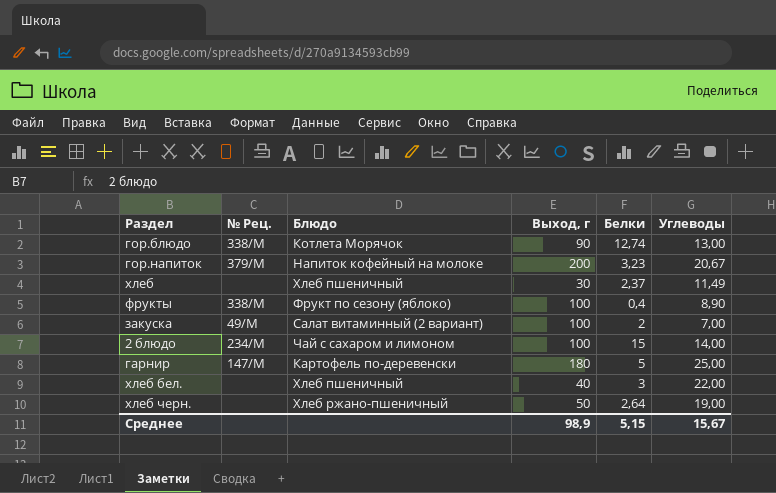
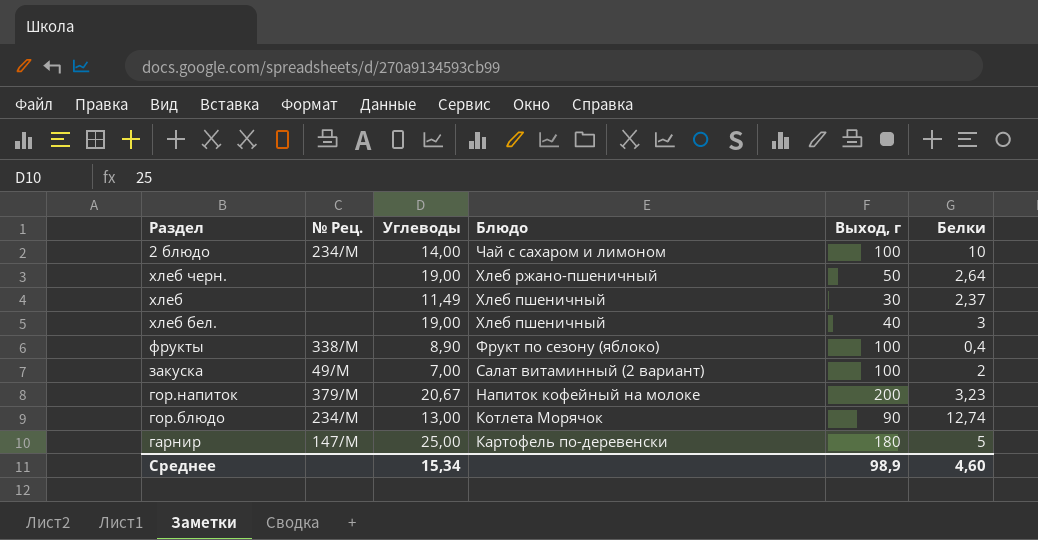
row order: none -> Блюдо descending
column Углеводы | position: 6 -> 3
2 блюдо | Белки: 15 -> 10
хлеб бел. | Углеводы: 22,00 -> 19,00
гор.блюдо | № Рец.: 338/М -> 234/М
Среднее | Углеводы: 15,67 -> 15,34
Среднее | Белки: 5,15 -> 4,60

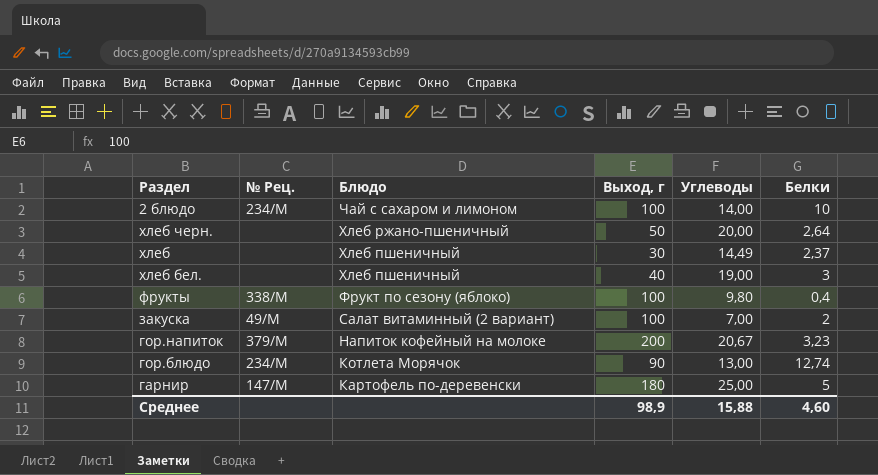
column Углеводы | position: 3 -> 5
хлеб черн. | Углеводы: 19,00 -> 20,00
хлеб | Углеводы: 11,49 -> 14,49
фрукты | Углеводы: 8,90 -> 9,80
Среднее | Углеводы: 15,34 -> 15,88

